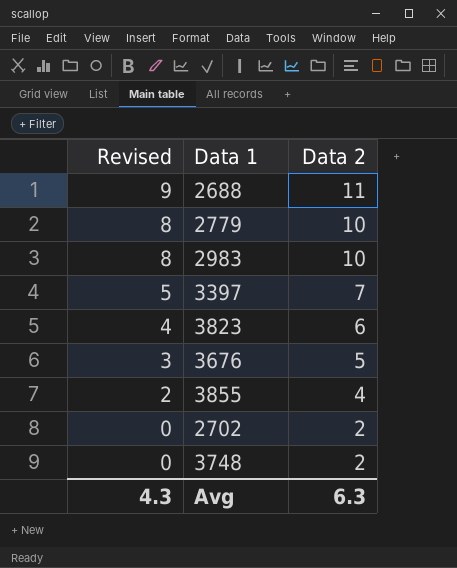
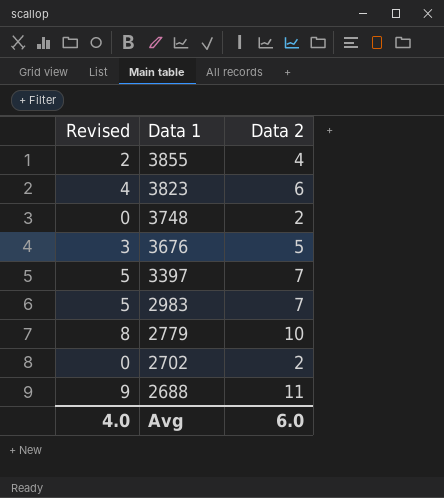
row order: Revised descending -> Data 1 descending
2983 | Revised: 8 -> 5
2983 | Data 2: 10 -> 7
Avg | Revised: 4.3 -> 4.0
Avg | Data 2: 6.3 -> 6.0

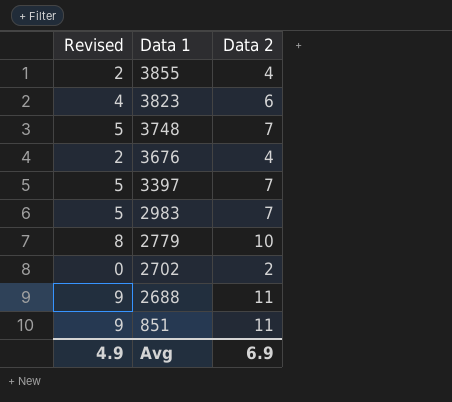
3748 | Revised: 0 -> 5
3748 | Data 2: 2 -> 7
3676 | Revised: 3 -> 2
3676 | Data 2: 5 -> 4
row 851: none -> 9 | 11
Avg | Revised: 4.0 -> 4.9
Avg | Data 2: 6.0 -> 6.9

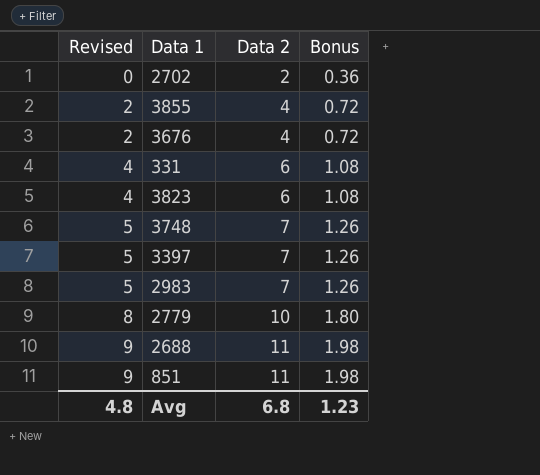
row order: Data 1 descending -> Revised ascending
column Bonus | formula: none -> [Data 2] * 0.18
row 331: none -> 4 | 6 | 1.08
Avg | Revised: 4.9 -> 4.8
Avg | Data 2: 6.9 -> 6.8

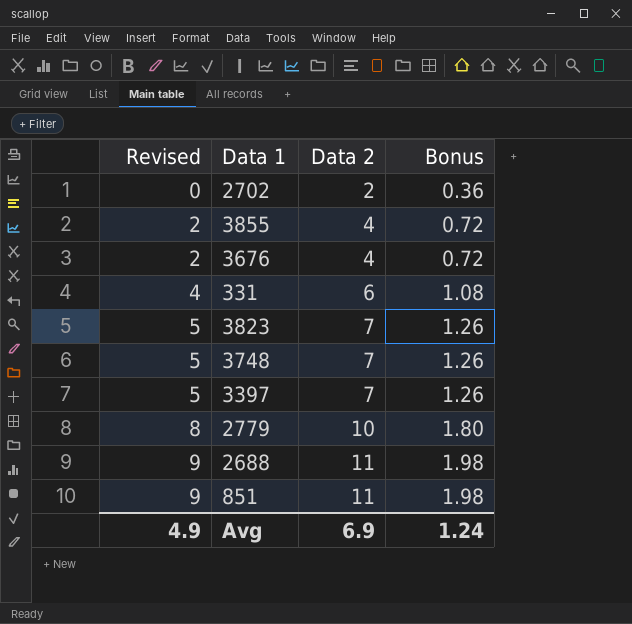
row 2983: 5 | 7 | 1.26 -> none
3823 | Revised: 4 -> 5
3823 | Data 2: 6 -> 7
3823 | Bonus: 1.08 -> 1.26
Avg | Revised: 4.8 -> 4.9
Avg | Data 2: 6.8 -> 6.9
Avg | Bonus: 1.23 -> 1.24

